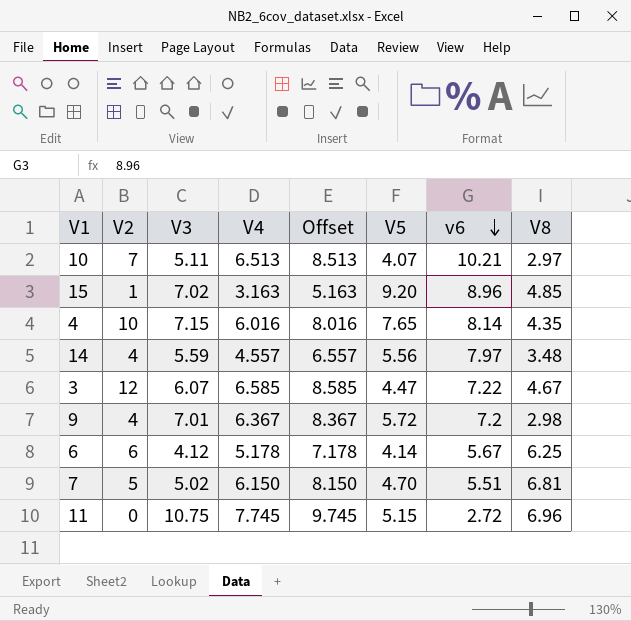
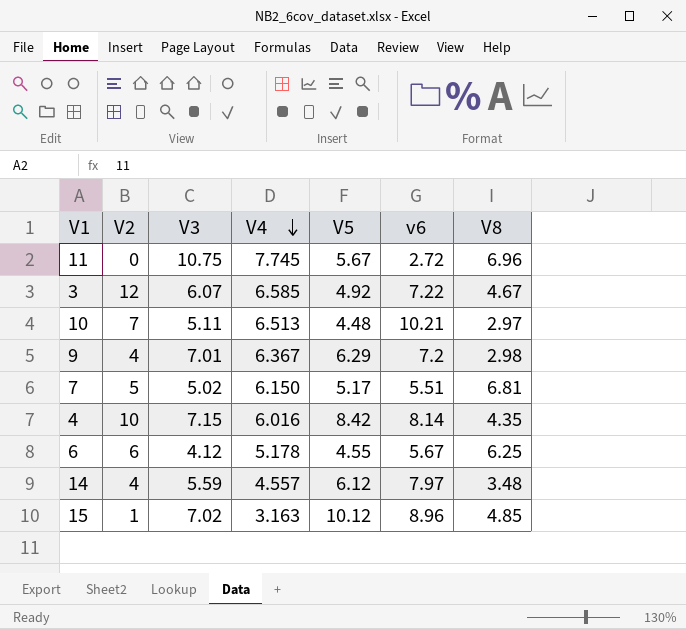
row order: v6 descending -> V4 descending
column Offset | formula: [V4] + 2 -> none
11 | V5: 5.15 -> 5.67
3 | V5: 4.47 -> 4.92
10 | V5: 4.07 -> 4.48
9 | V5: 5.72 -> 6.29
7 | V5: 4.70 -> 5.17
4 | V5: 7.65 -> 8.42
6 | V5: 4.14 -> 4.55
14 | V5: 5.56 -> 6.12
15 | V5: 9.20 -> 10.12

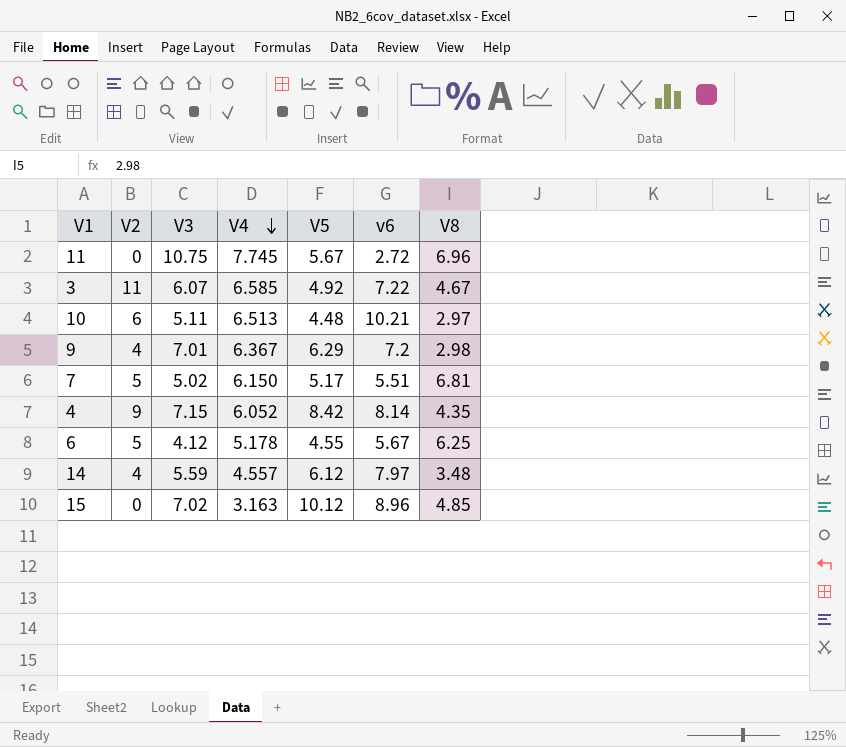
3 | V2: 12 -> 11
10 | V2: 7 -> 6
4 | V2: 10 -> 9
4 | V4: 6.016 -> 6.052
6 | V2: 6 -> 5
15 | V2: 1 -> 0

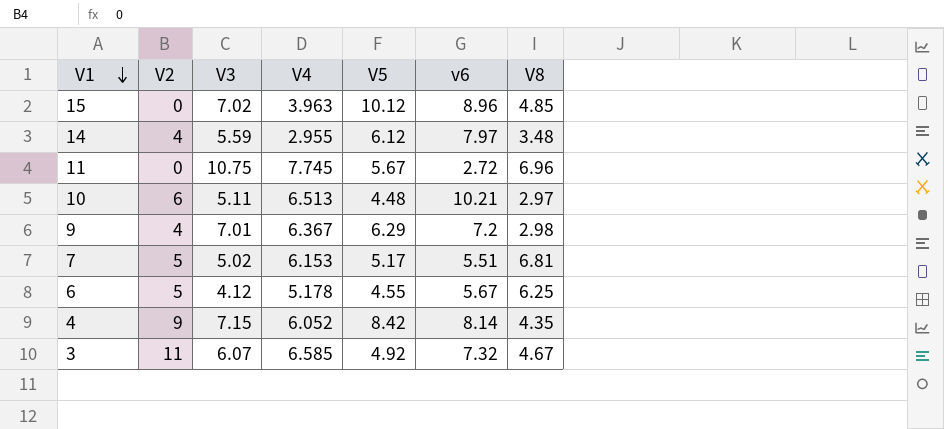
row order: V4 descending -> V1 descending
15 | V4: 3.163 -> 3.963
14 | V4: 4.557 -> 2.955
7 | V4: 6.150 -> 6.153
3 | v6: 7.22 -> 7.32

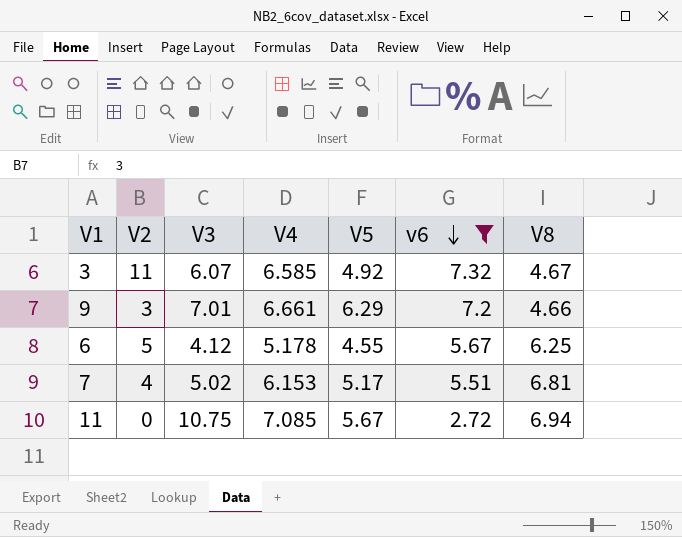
filter: none -> v6 <= 7.32
row order: V1 descending -> v6 descending
9 | V2: 4 -> 3
9 | V4: 6.367 -> 6.661
9 | V8: 2.98 -> 4.66
7 | V2: 5 -> 4
11 | V4: 7.745 -> 7.085
11 | V8: 6.96 -> 6.94

